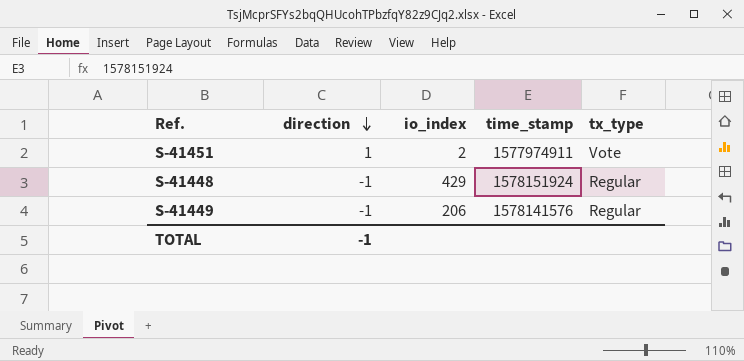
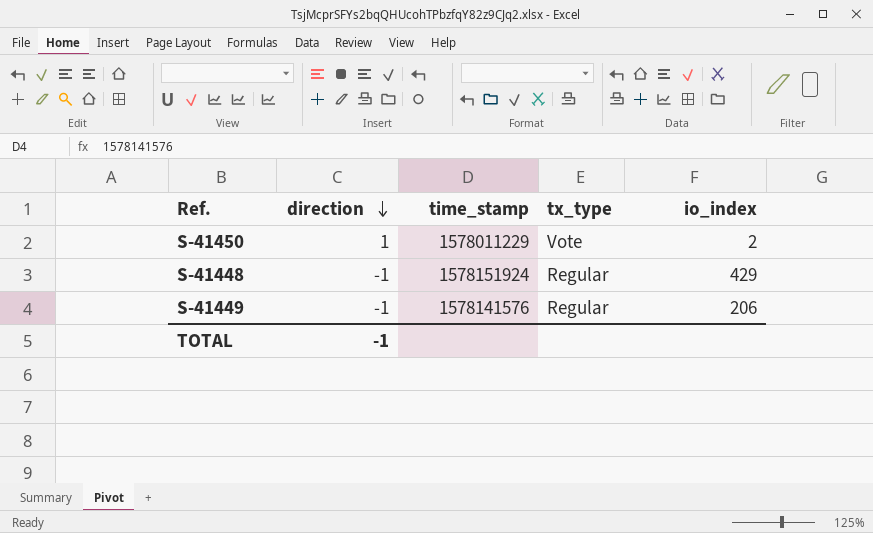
column io_index | position: 3 -> 5
row S-41451: 1 | 2 | 1577974911 | Vote -> none
row S-41450: none -> 1 | 1578011229 | Vote | 2

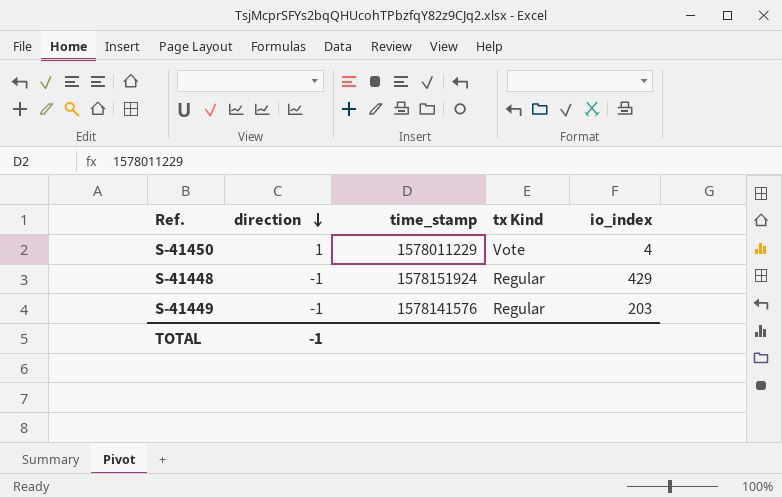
column name: tx_type -> tx Kind
S-41450 | io_index: 2 -> 4
S-41449 | io_index: 206 -> 203

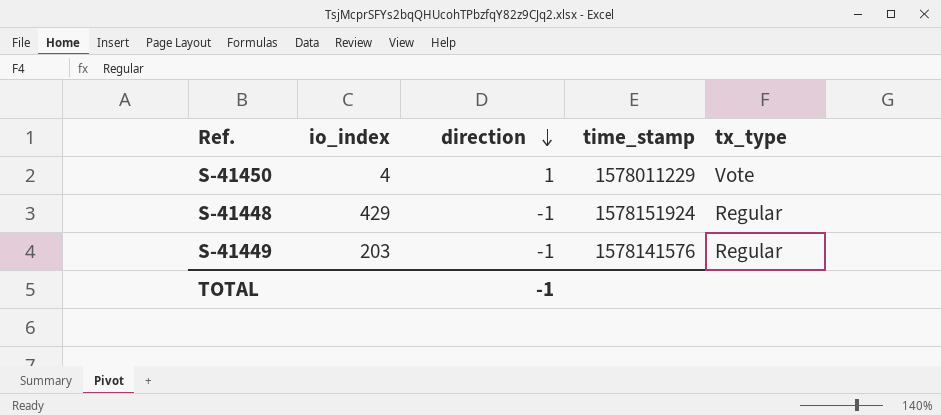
column io_index | position: 5 -> 2
column name: tx Kind -> tx_type

